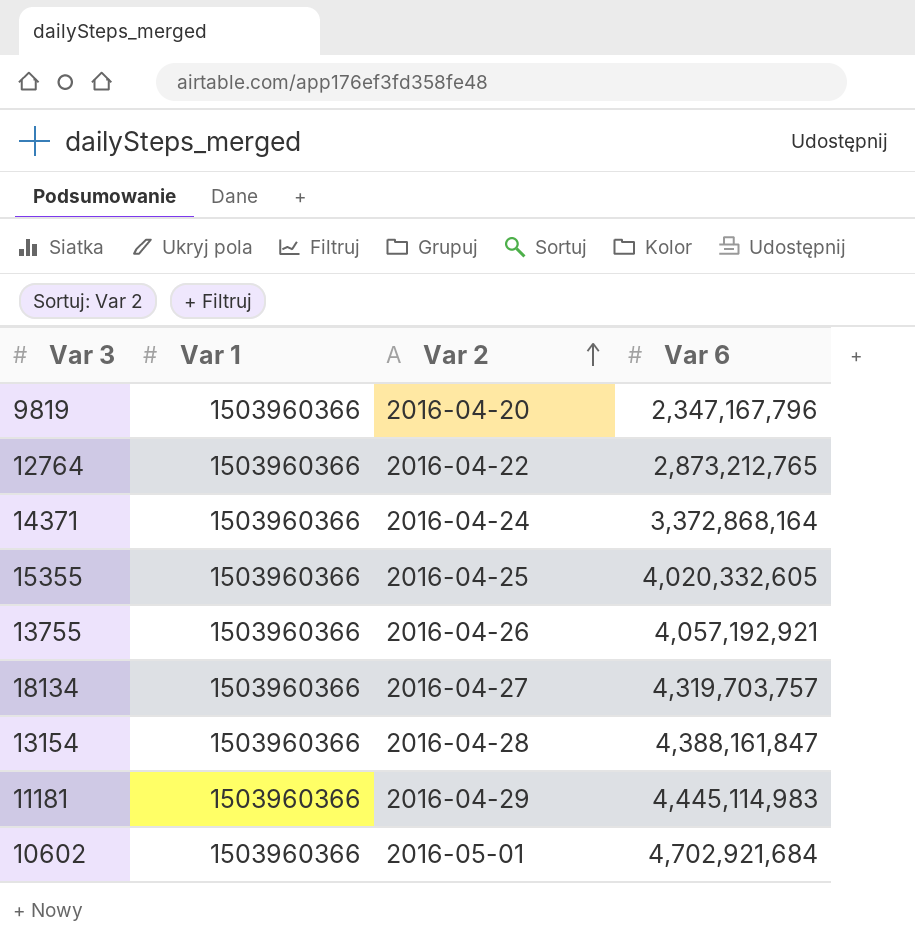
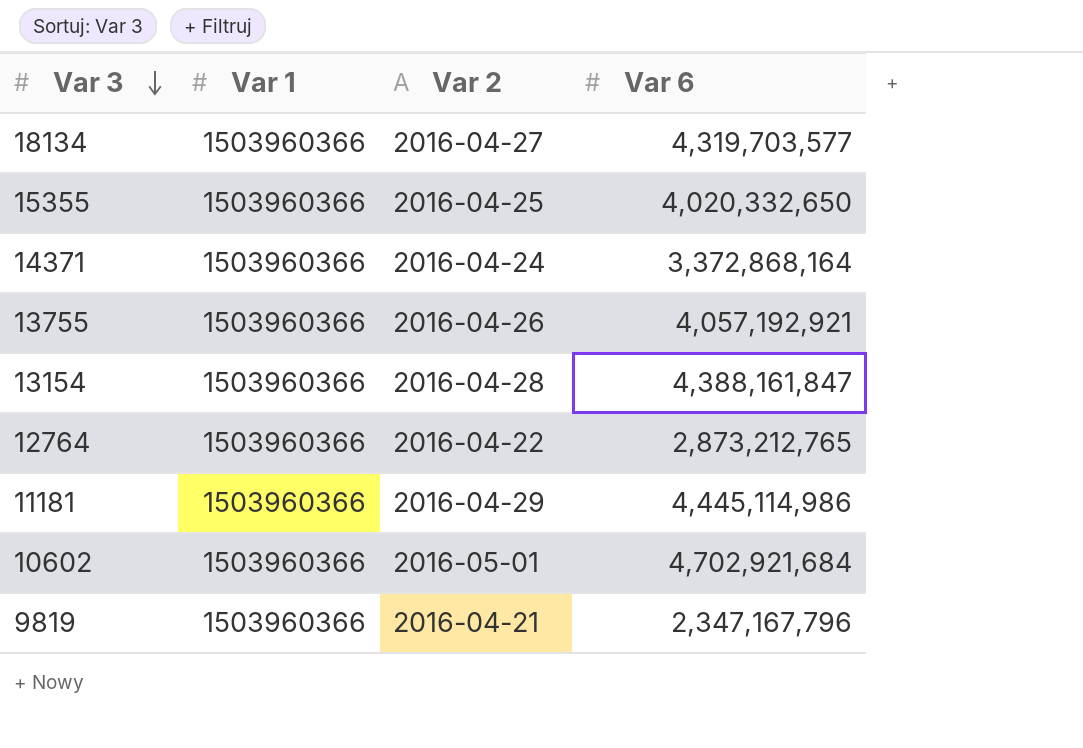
row order: Var 2 ascending -> Var 3 descending
18134 | Var 6: 4,319,703,757 -> 4,319,703,577
15355 | Var 6: 4,020,332,605 -> 4,020,332,650
11181 | Var 6: 4,445,114,983 -> 4,445,114,986
9819 | Var 2: 2016-04-20 -> 2016-04-21

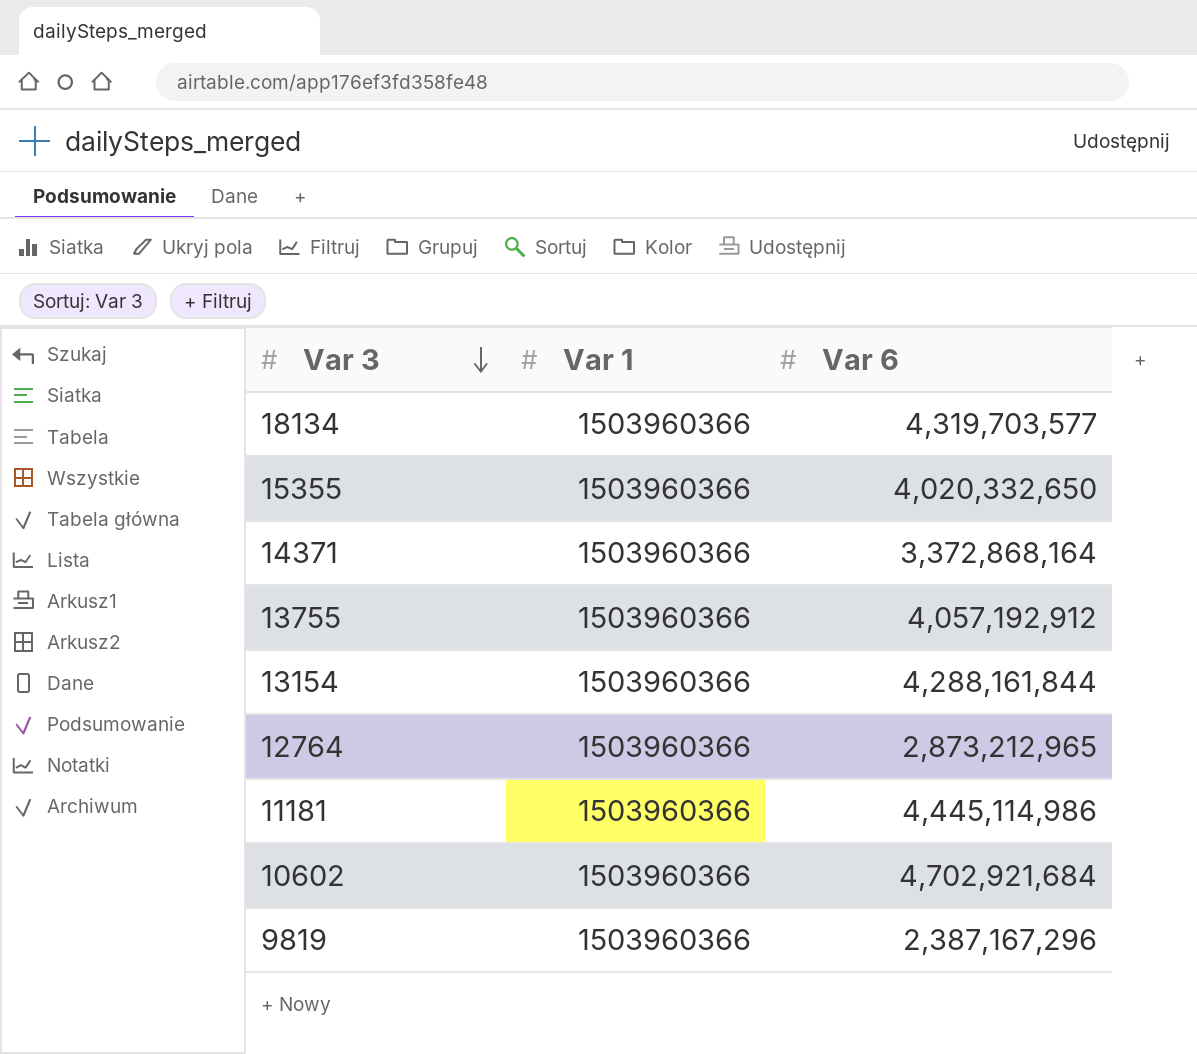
column Var 2 | position: 3 -> none
13755 | Var 6: 4,057,192,921 -> 4,057,192,912
13154 | Var 6: 4,388,161,847 -> 4,288,161,844
12764 | Var 6: 2,873,212,765 -> 2,873,212,965
9819 | Var 6: 2,347,167,796 -> 2,387,167,296

